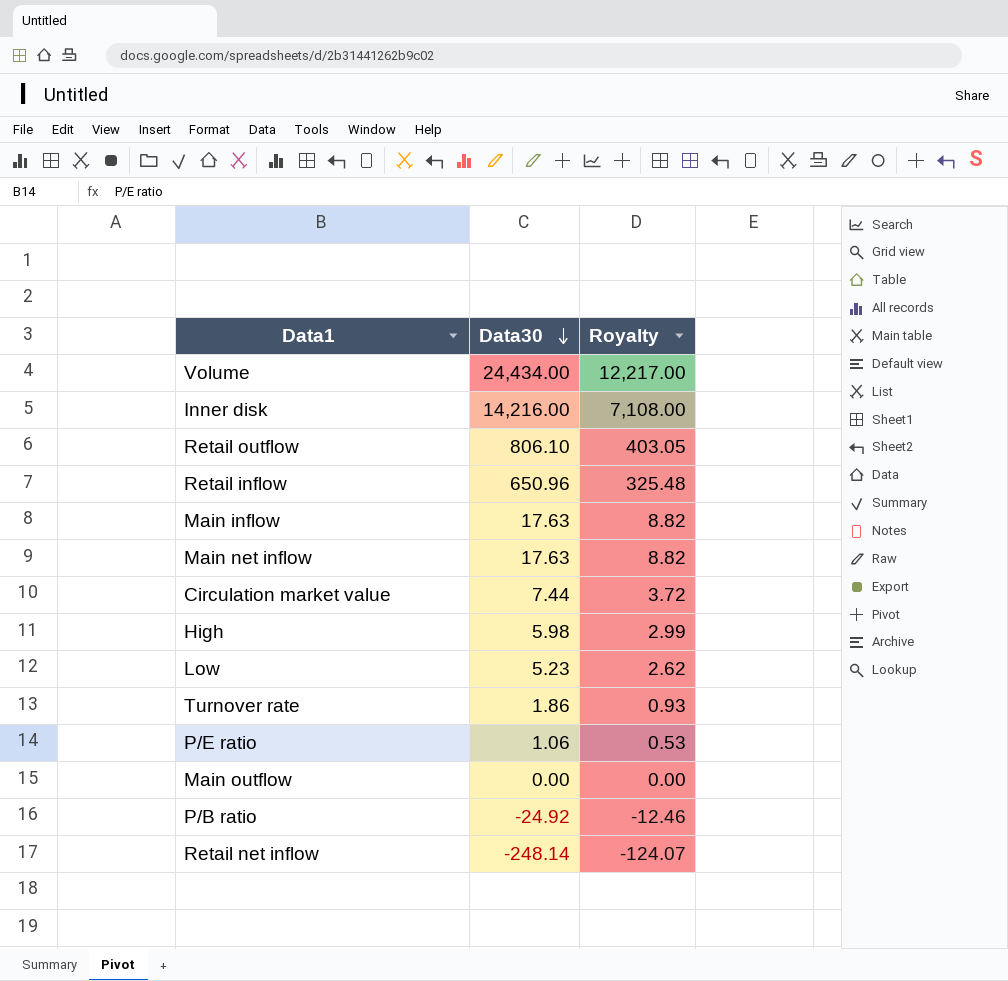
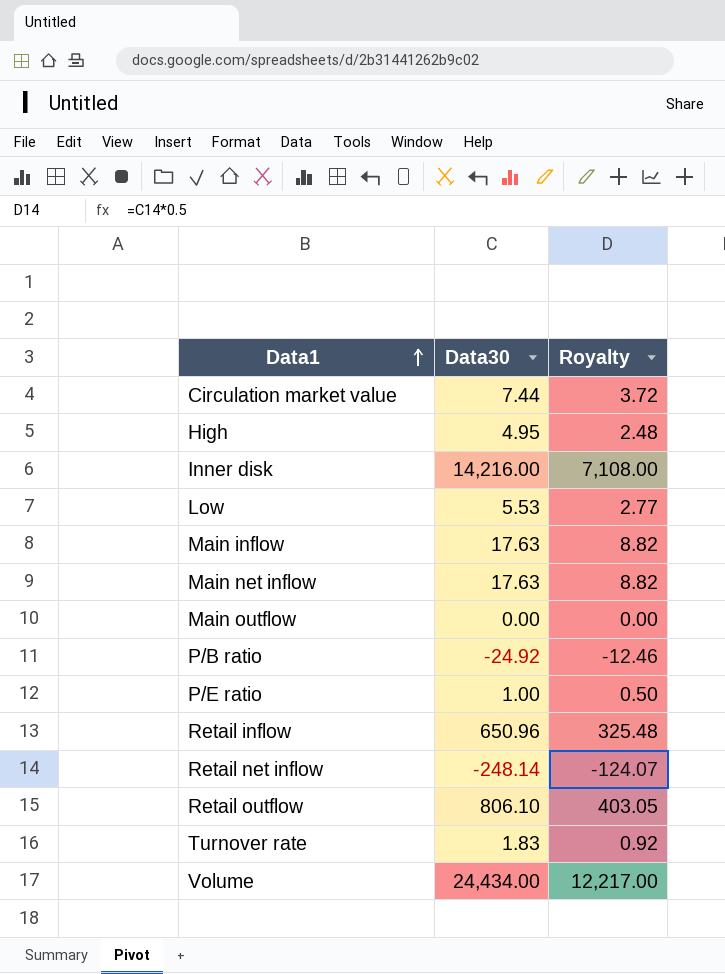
row order: Data30 descending -> Data1 ascending
High | Data30: 5.98 -> 4.95
High | Royalty: 2.99 -> 2.48
Low | Data30: 5.23 -> 5.53
Low | Royalty: 2.62 -> 2.77
P/E ratio | Data30: 1.06 -> 1.00
P/E ratio | Royalty: 0.53 -> 0.50
Turnover rate | Data30: 1.86 -> 1.83
Turnover rate | Royalty: 0.93 -> 0.92

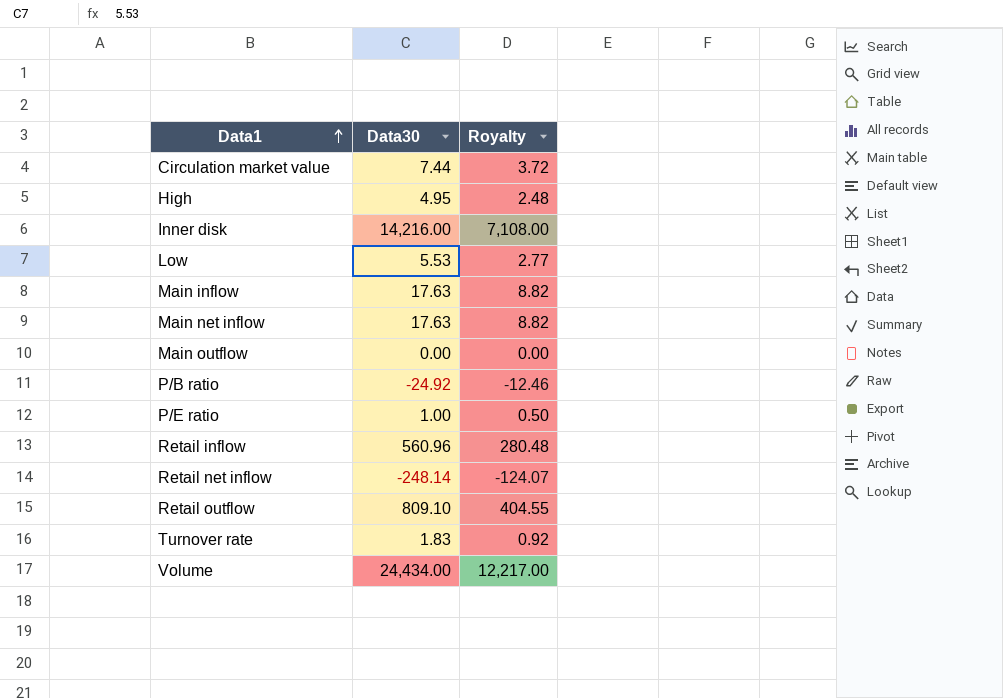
Retail inflow | Data30: 650.96 -> 560.96
Retail inflow | Royalty: 325.48 -> 280.48
Retail outflow | Data30: 806.10 -> 809.10
Retail outflow | Royalty: 403.05 -> 404.55

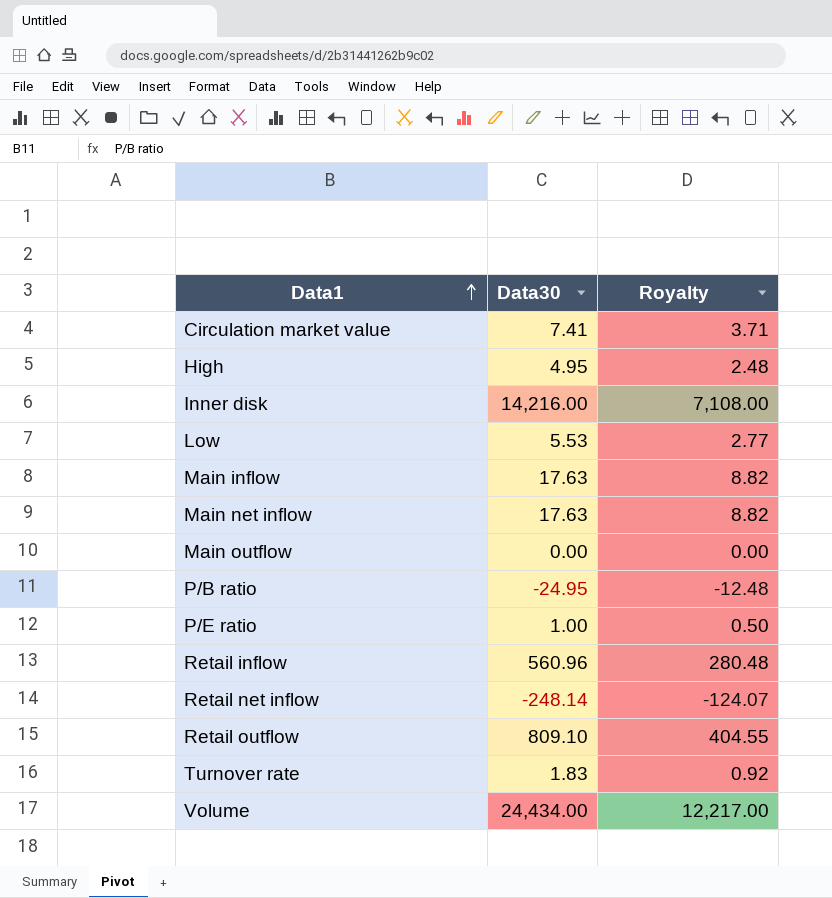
Circulation market value | Data30: 7.44 -> 7.41
Circulation market value | Royalty: 3.72 -> 3.71
P/B ratio | Data30: -24.92 -> -24.95
P/B ratio | Royalty: -12.46 -> -12.48

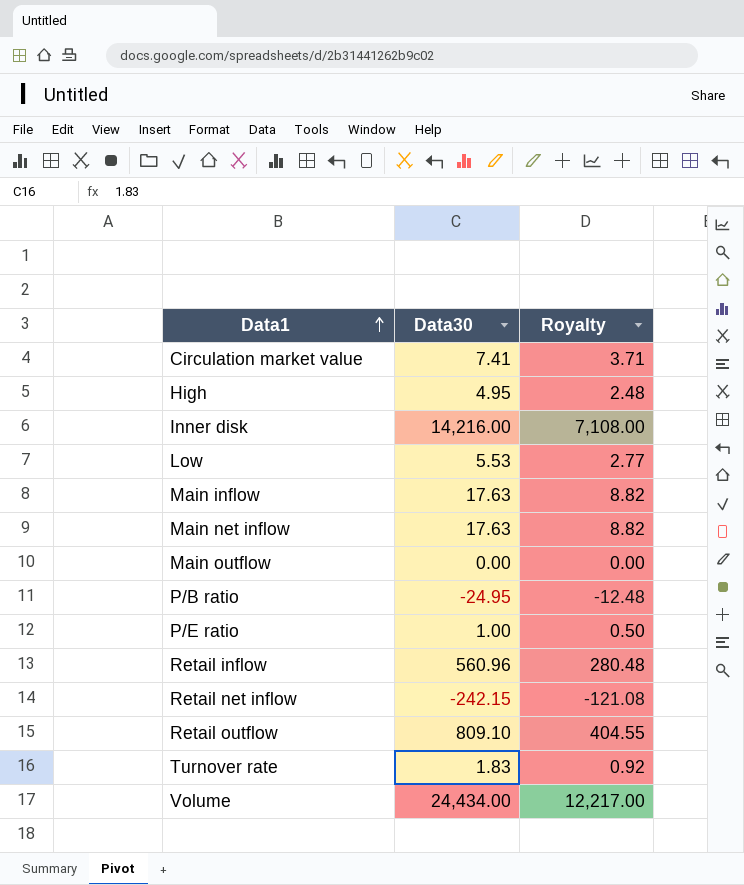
Retail net inflow | Data30: -248.14 -> -242.15
Retail net inflow | Royalty: -124.07 -> -121.08

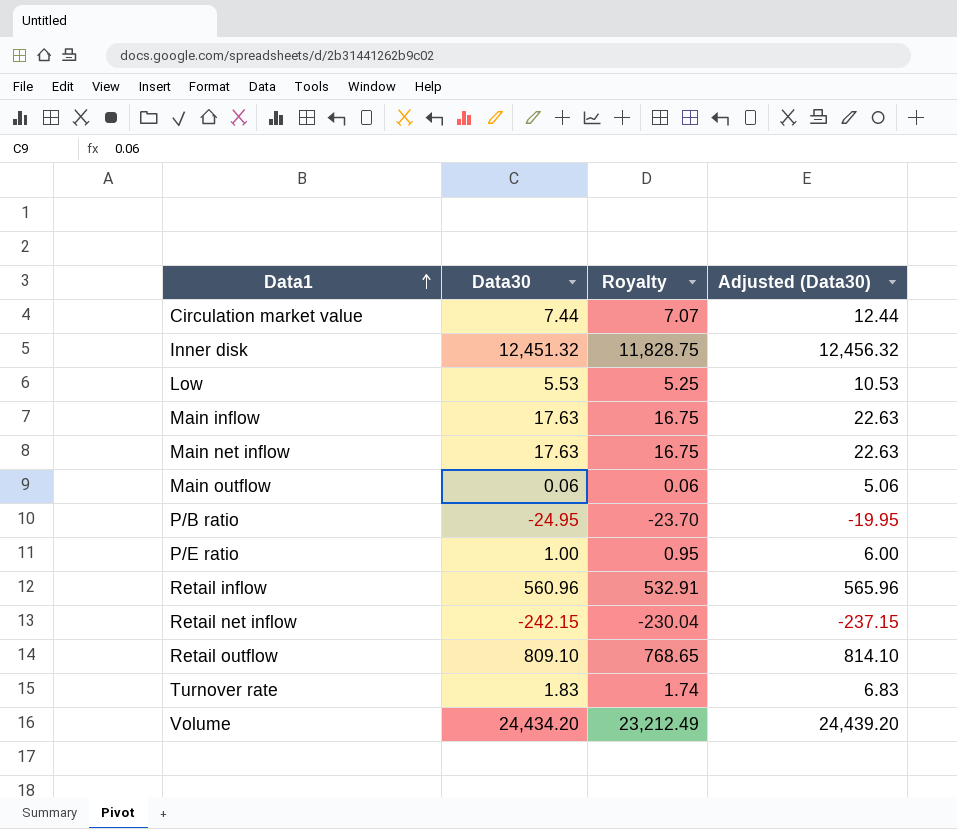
column Royalty | formula: [Data30] * 0.5 -> [Data30] * 0.95
column Adjusted (Data30) | formula: none -> [Data30] + 5
row High: 4.95 | 2.48 -> none
Circulation market value | Data30: 7.41 -> 7.44
Inner disk | Data30: 14,216.00 -> 12,451.32
Main outflow | Data30: 0.00 -> 0.06
Volume | Data30: 24,434.00 -> 24,434.20

